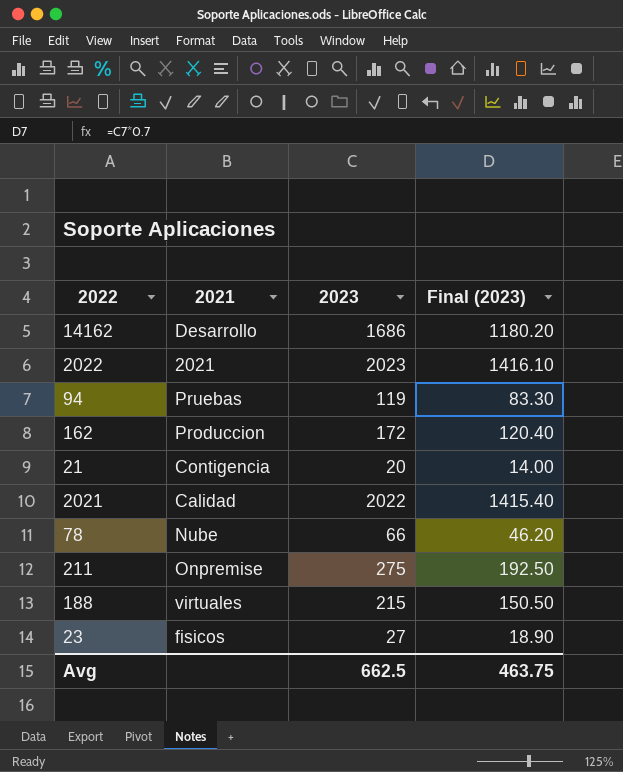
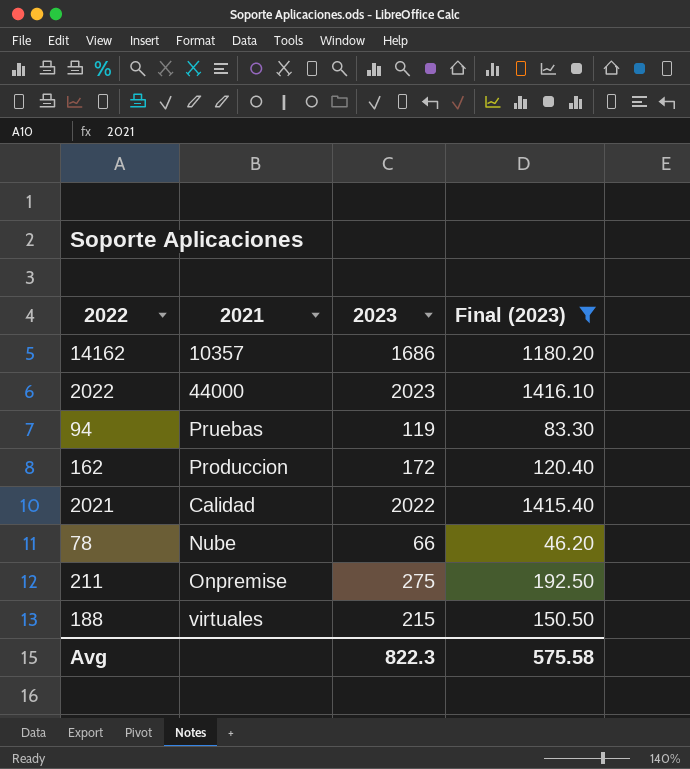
filter: none -> Final (2023) >= 46.20
14162 | 2021: Desarrollo -> 10357
2022 | 2021: 2021 -> 44000
Avg | 2023: 662.5 -> 822.3
Avg | Final (2023): 463.75 -> 575.58

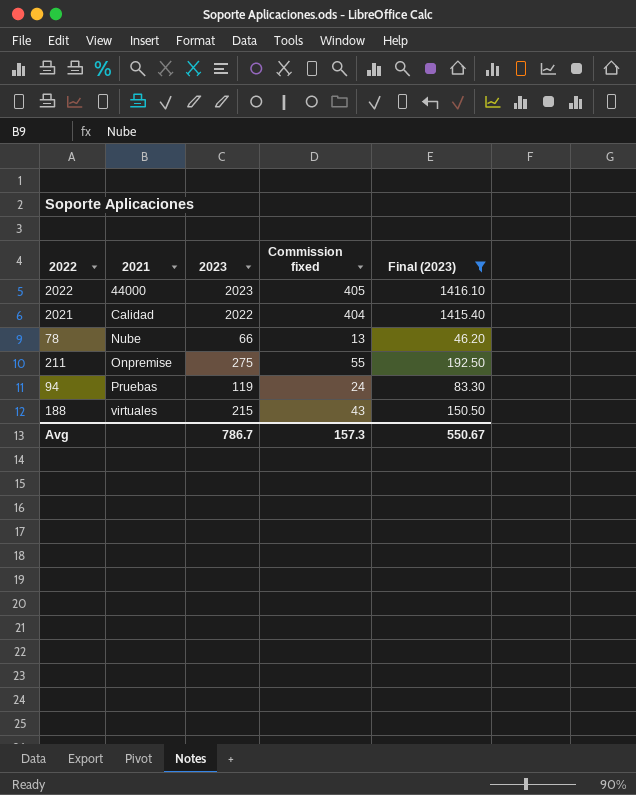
row order: none -> 2021 ascending
column Commission fixed | formula: none -> [2023] * 0.2
row 14162: 10357 | 1686 | 1180.20 -> none
row 162: Produccion | 172 | 120.40 -> none
Avg | 2023: 822.3 -> 786.7
Avg | Final (2023): 575.58 -> 550.67

